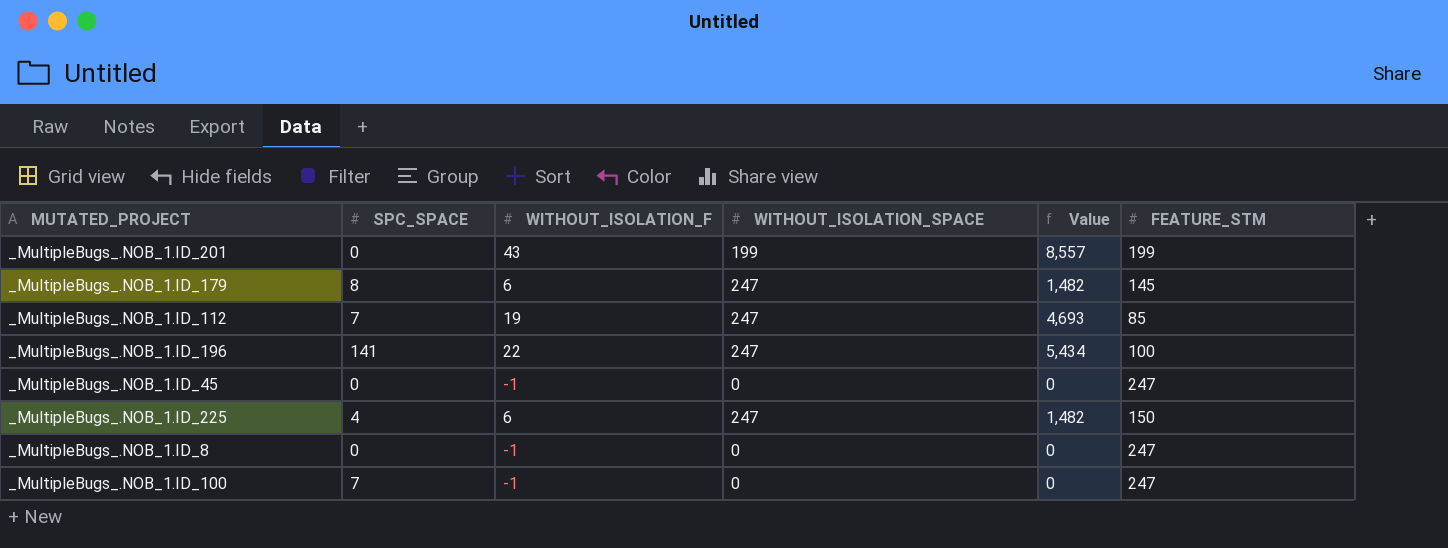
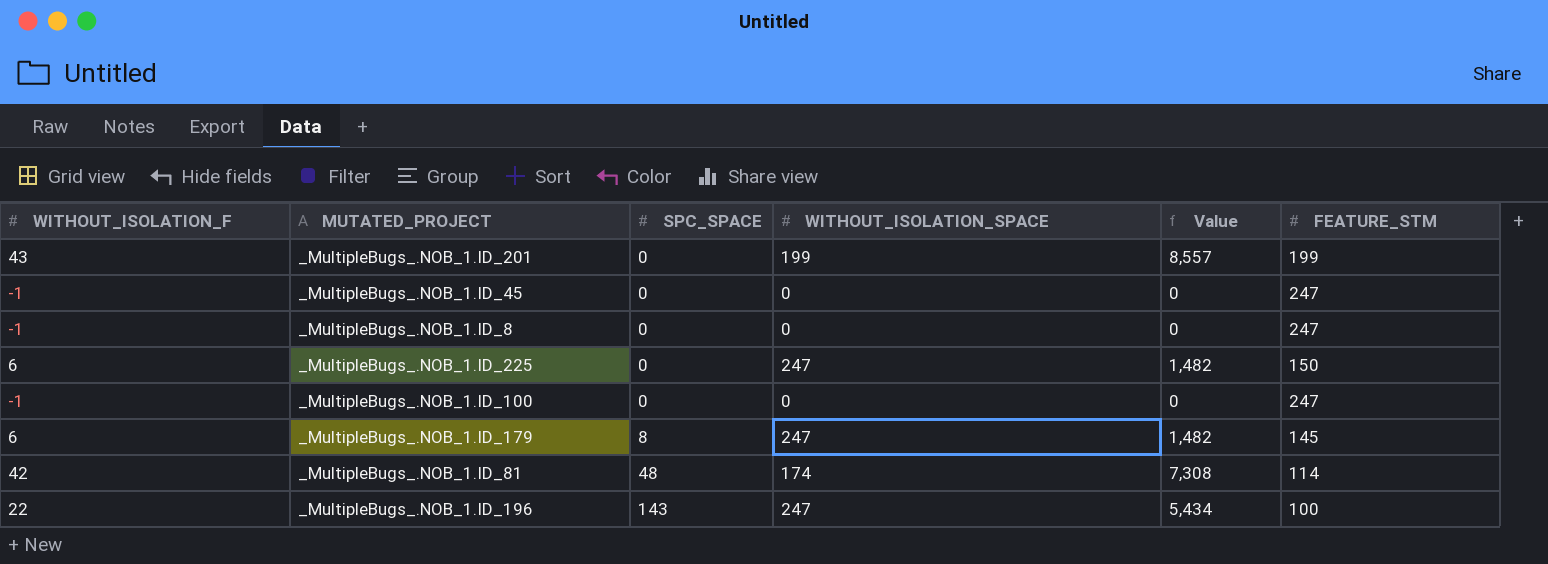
row order: none -> SPC_SPACE ascending
column WITHOUT_ISOLATION_F | position: 3 -> 1
row _MultipleBugs_.NOB_1.ID_112: 7 | 19 | 247 | 4,693 | 85 -> none
_MultipleBugs_.NOB_1.ID_225 | SPC_SPACE: 4 -> 0
_MultipleBugs_.NOB_1.ID_100 | SPC_SPACE: 7 -> 0
row _MultipleBugs_.NOB_1.ID_81: none -> 42 | 48 | 174 | 7,308 | 114
_MultipleBugs_.NOB_1.ID_196 | SPC_SPACE: 141 -> 143

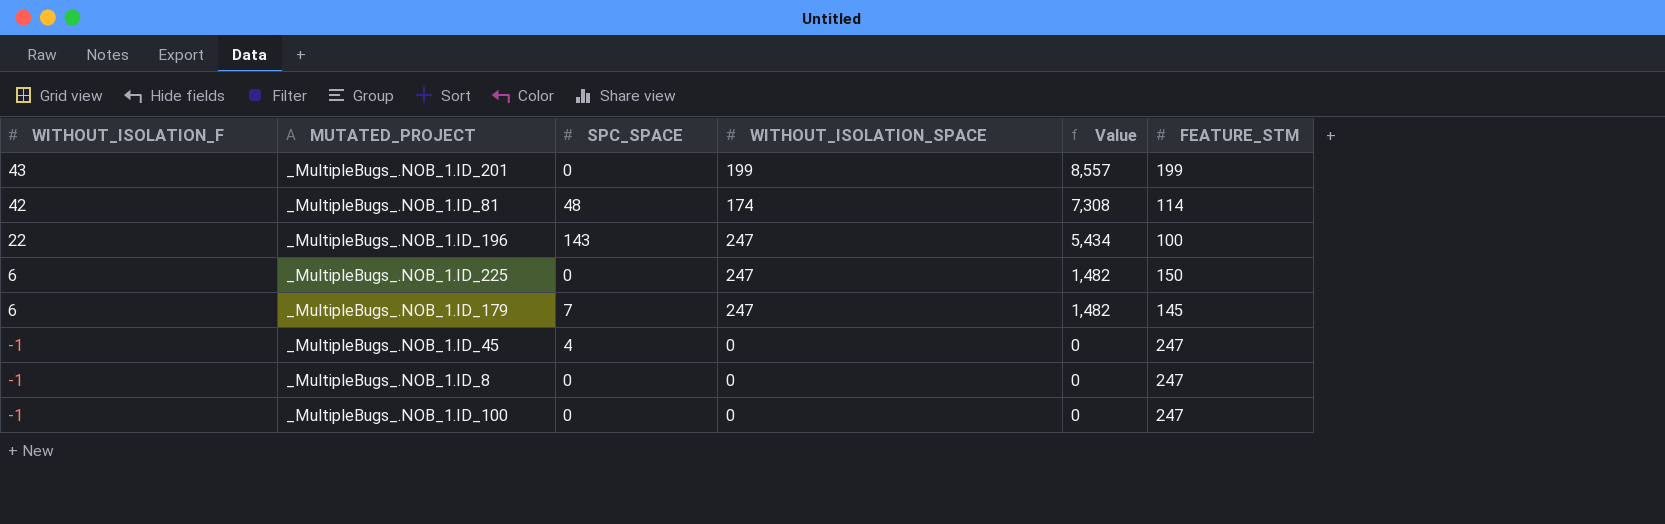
row order: SPC_SPACE ascending -> WITHOUT_ISOLATION_F descending
_MultipleBugs_.NOB_1.ID_179 | SPC_SPACE: 8 -> 7
_MultipleBugs_.NOB_1.ID_45 | SPC_SPACE: 0 -> 4

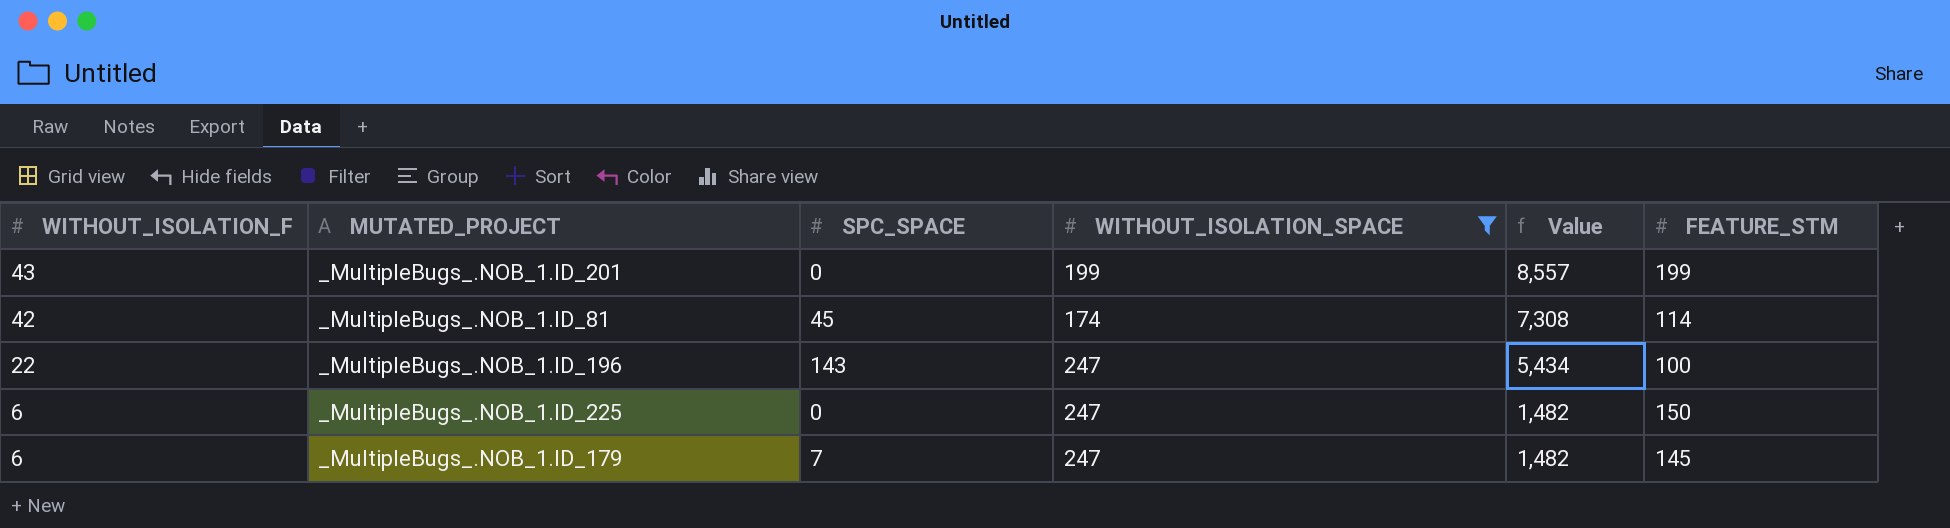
filter: none -> WITHOUT_ISOLATION_SPACE != 0
_MultipleBugs_.NOB_1.ID_81 | SPC_SPACE: 48 -> 45

